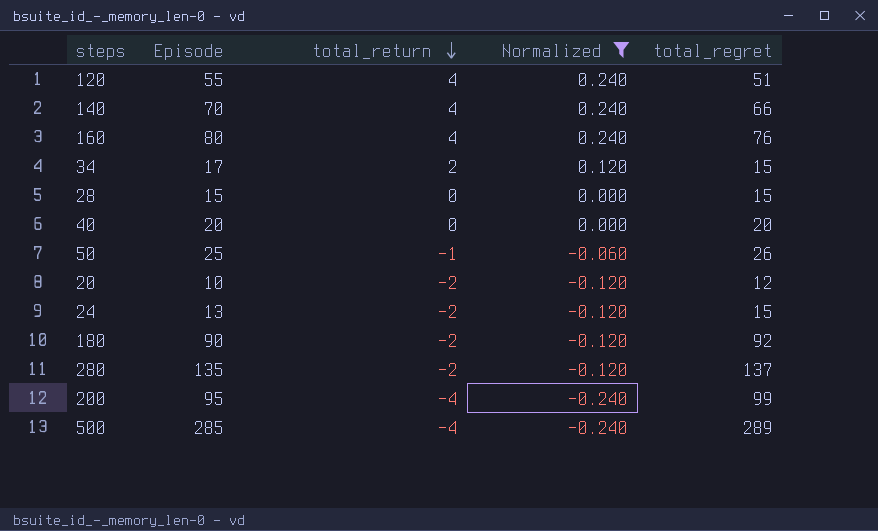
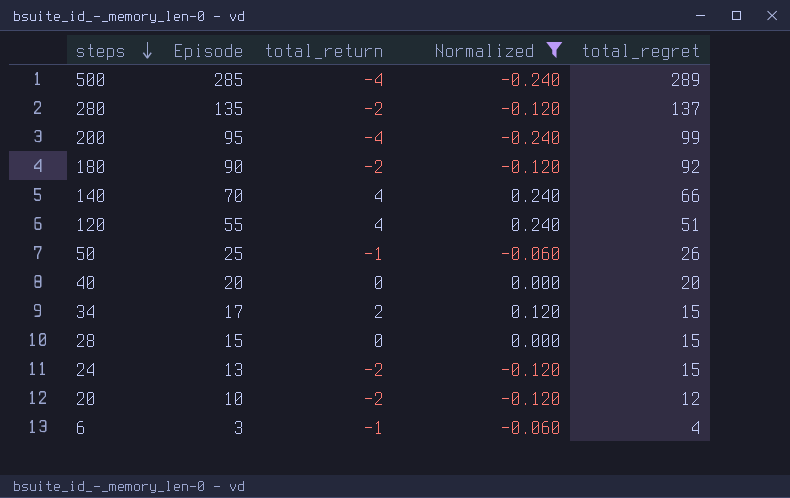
row order: total_return descending -> steps descending
row 160: 80 | 4 | 0.240 | 76 -> none
row 6: none -> 3 | -1 | -0.060 | 4

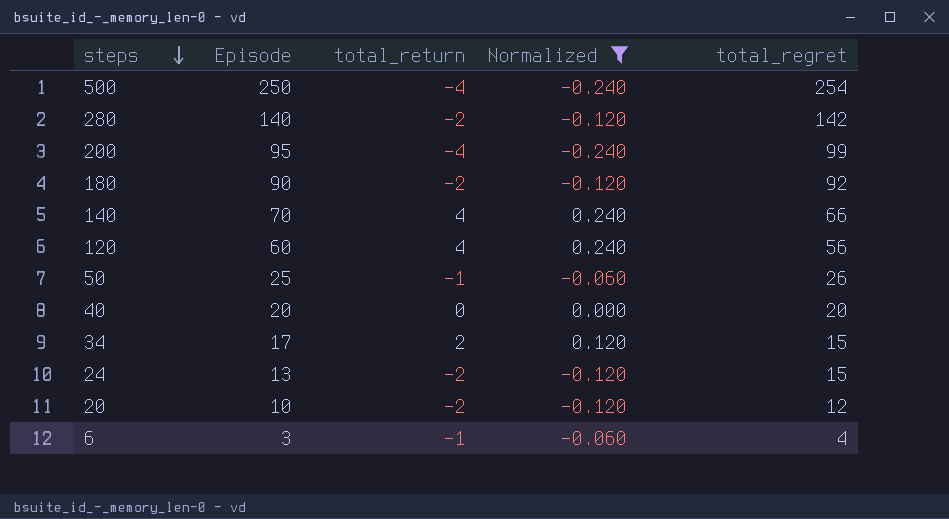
row 28: 15 | 0 | 0.000 | 15 -> none
500 | Episode: 285 -> 250
500 | total_regret: 289 -> 254
280 | Episode: 135 -> 140
280 | total_regret: 137 -> 142
120 | Episode: 55 -> 60
120 | total_regret: 51 -> 56

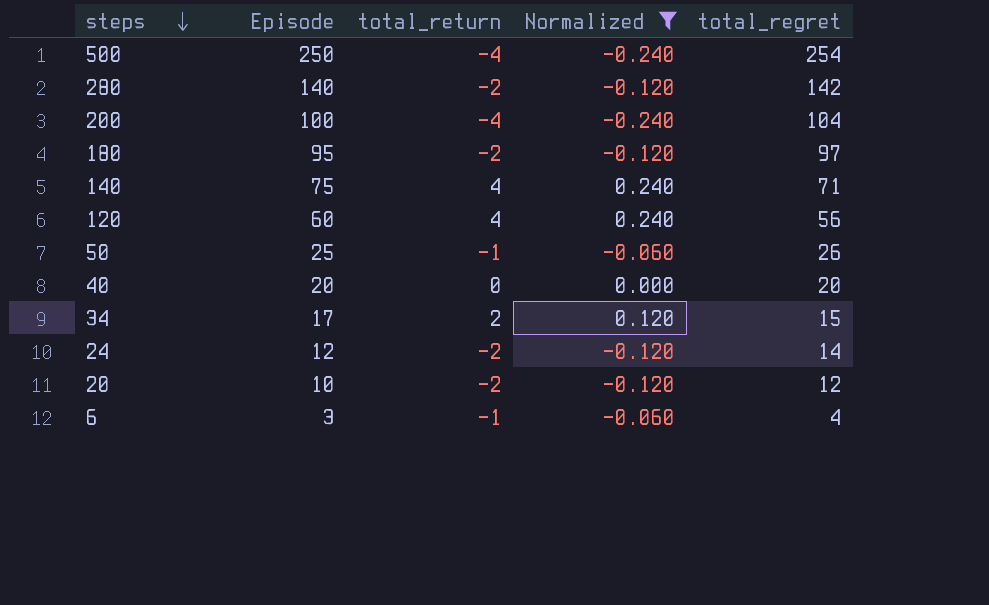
200 | Episode: 95 -> 100
200 | total_regret: 99 -> 104
180 | Episode: 90 -> 95
180 | total_regret: 92 -> 97
140 | Episode: 70 -> 75
140 | total_regret: 66 -> 71
24 | Episode: 13 -> 12
24 | total_regret: 15 -> 14

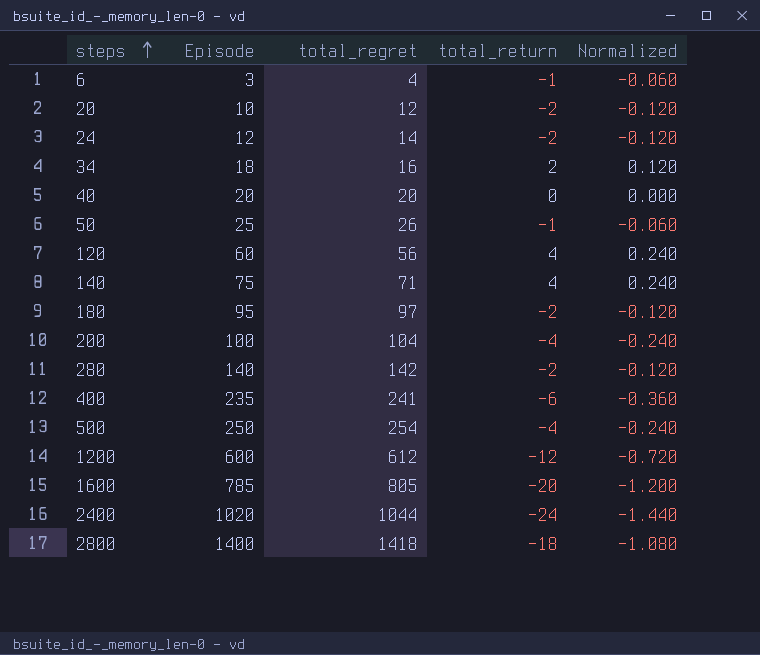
filter: Normalized >= -0.240 -> none
row order: steps descending -> steps ascending
column total_regret | position: 5 -> 3
34 | Episode: 17 -> 18
34 | total_regret: 15 -> 16

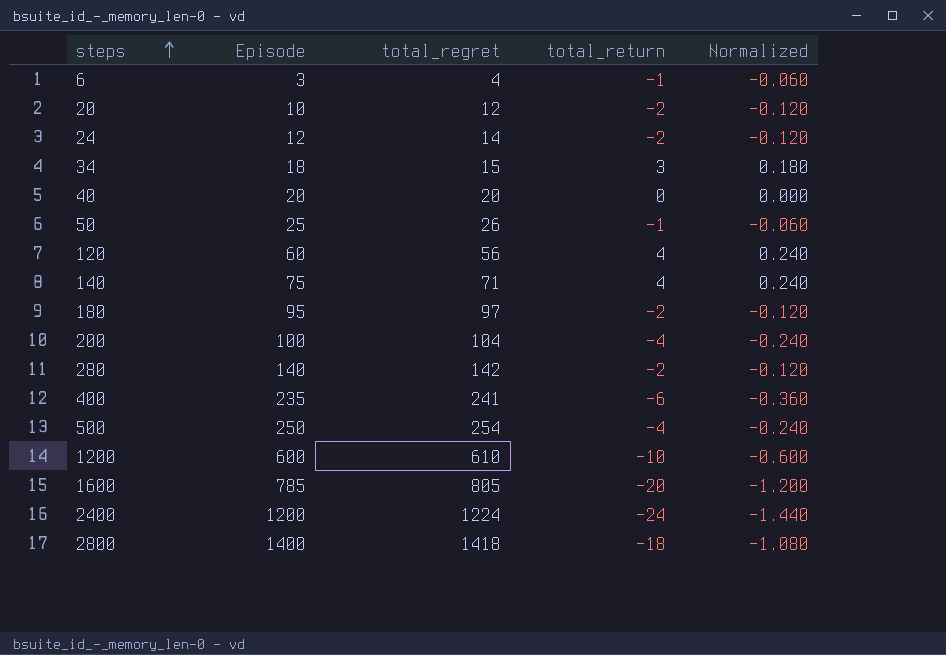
34 | total_regret: 16 -> 15
34 | total_return: 2 -> 3
34 | Normalized: 0.120 -> 0.180
1200 | total_regret: 612 -> 610
1200 | total_return: -12 -> -10
1200 | Normalized: -0.720 -> -0.600
2400 | Episode: 1020 -> 1200
2400 | total_regret: 1044 -> 1224

